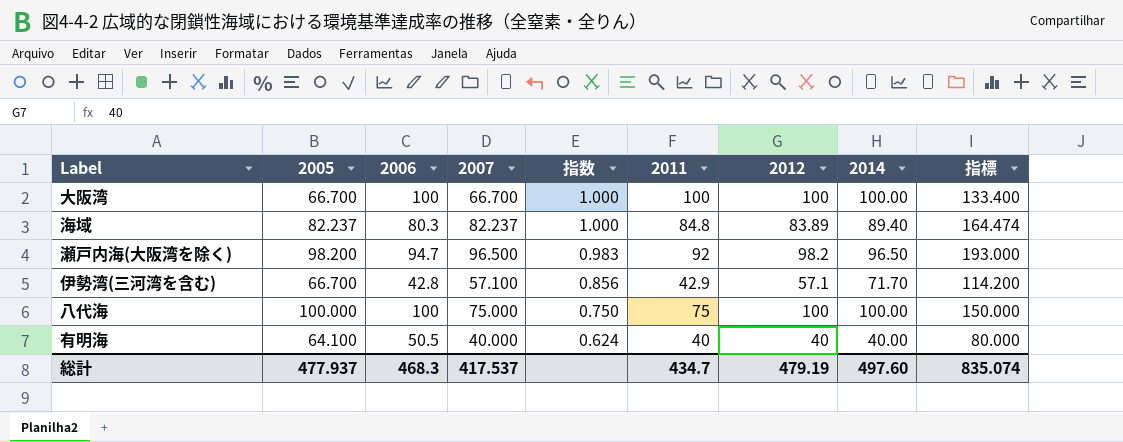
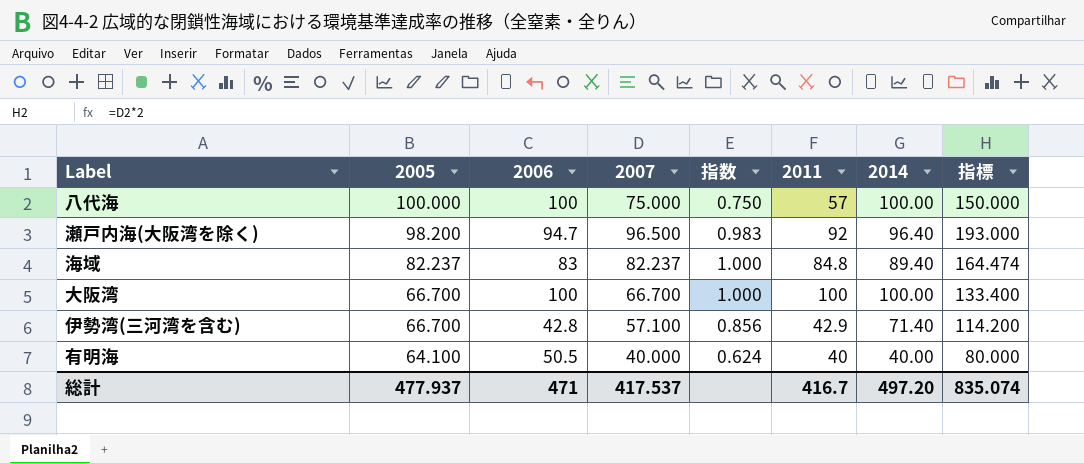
row order: 指数 descending -> 2005 descending
column 2012 | position: 7 -> none
八代海 | 2011: 75 -> 57
瀬戸内海(大阪湾を除く) | 2014: 96.50 -> 96.40
海域 | 2006: 80.3 -> 83
伊勢湾(三河湾を含む) | 2014: 71.70 -> 71.40
総計 | 2006: 468.3 -> 471
総計 | 2011: 434.7 -> 416.7
総計 | 2014: 497.60 -> 497.20

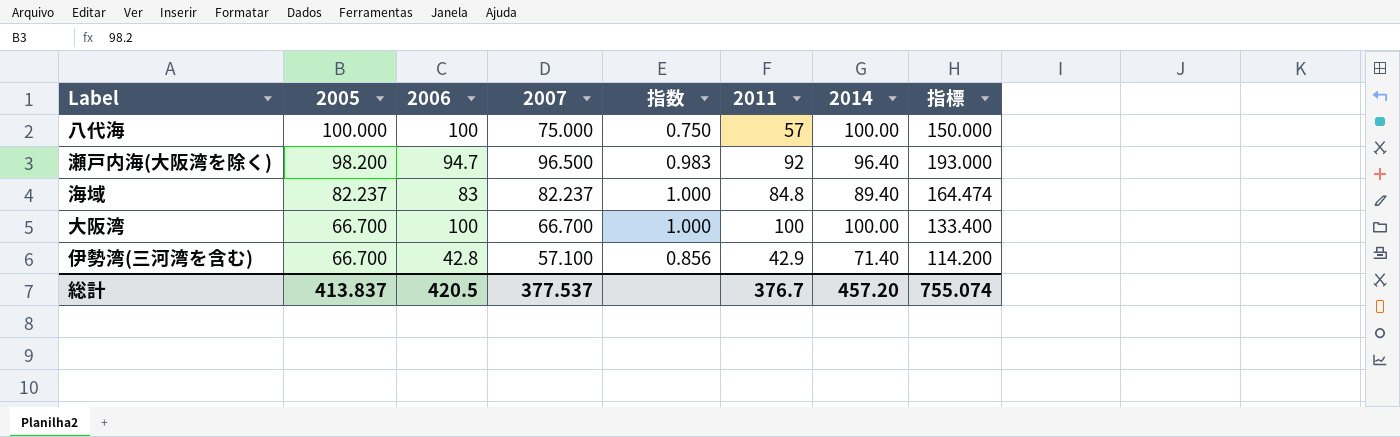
row 有明海: 64.100 | 50.5 | 40.000 | 0.624 | 40 | 40.00 | 80.000 -> none
総計 | 2005: 477.937 -> 413.837
総計 | 2006: 471 -> 420.5
総計 | 2007: 417.537 -> 377.537
総計 | 2011: 416.7 -> 376.7
総計 | 2014: 497.20 -> 457.20
総計 | 指標: 835.074 -> 755.074

